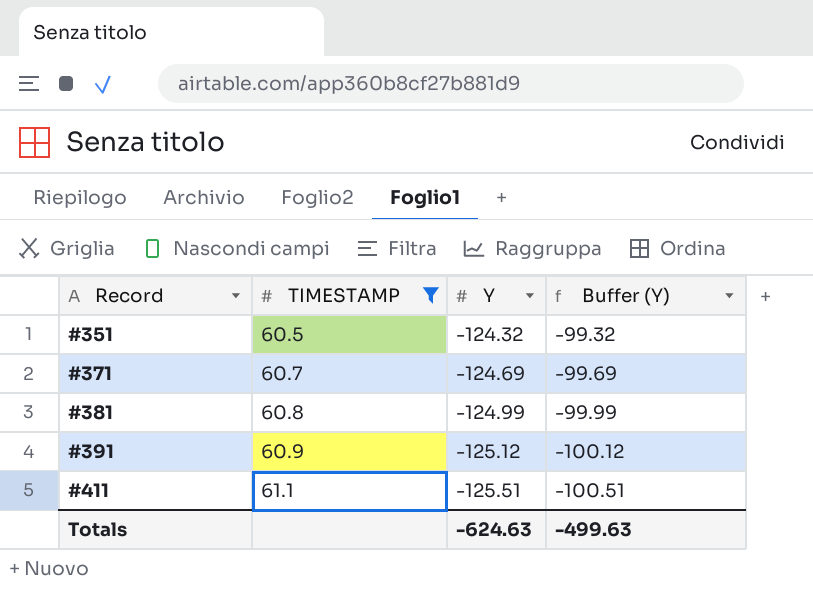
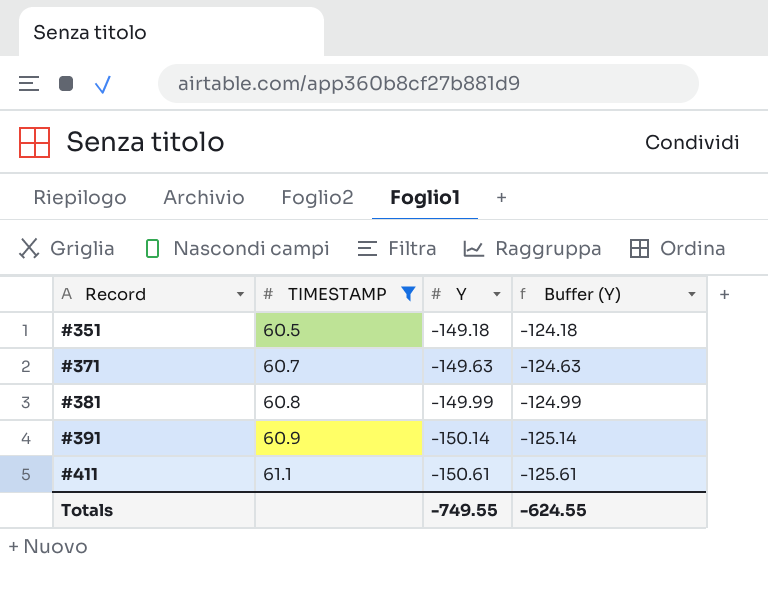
#351 | Y: -124.32 -> -149.18
#351 | Buffer (Y): -99.32 -> -124.18
#371 | Y: -124.69 -> -149.63
#371 | Buffer (Y): -99.69 -> -124.63
#381 | Y: -124.99 -> -149.99
#381 | Buffer (Y): -99.99 -> -124.99
#391 | Y: -125.12 -> -150.14
#391 | Buffer (Y): -100.12 -> -125.14
#411 | Y: -125.51 -> -150.61
#411 | Buffer (Y): -100.51 -> -125.61
Totals | Y: -624.63 -> -749.55
Totals | Buffer (Y): -499.63 -> -624.55

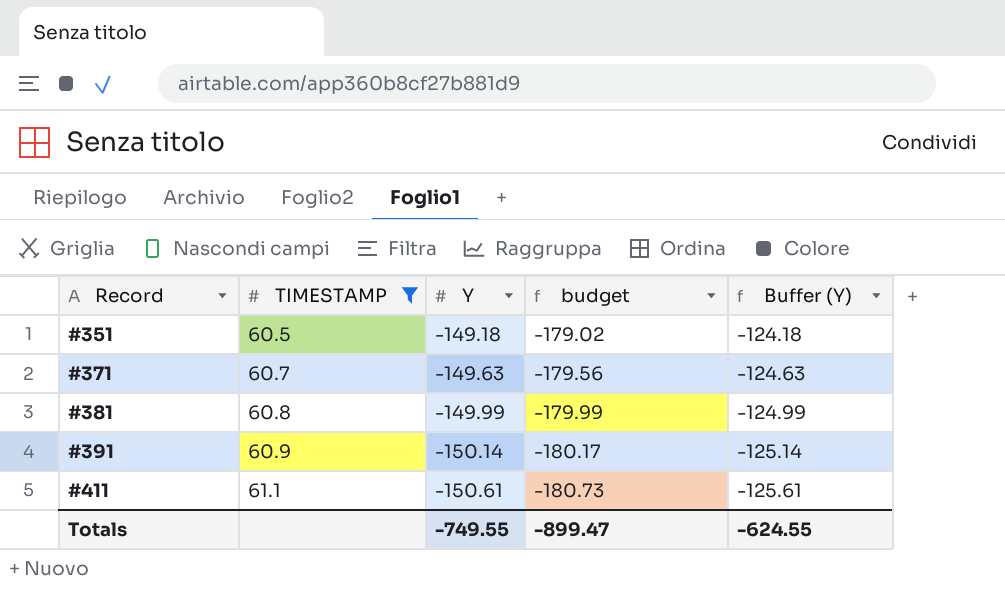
column budget | formula: none -> [Y] * 1.2

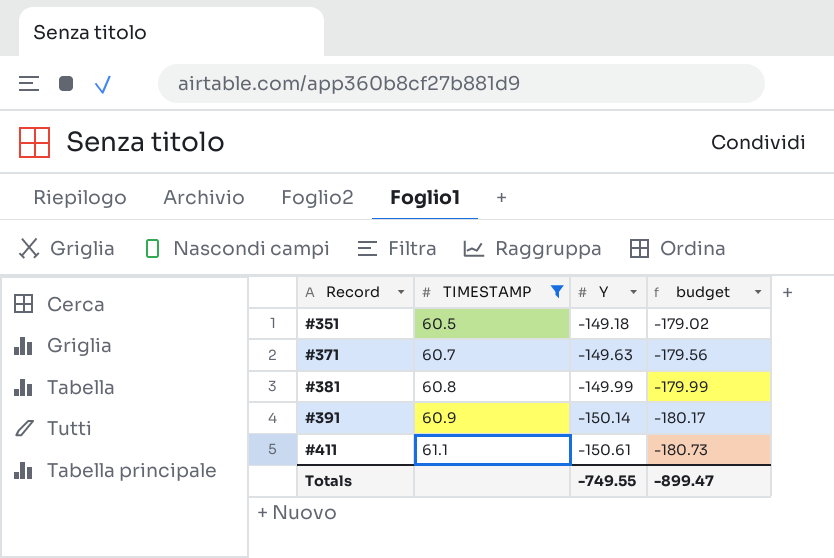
column Buffer (Y) | formula: [Y] + 25 -> none

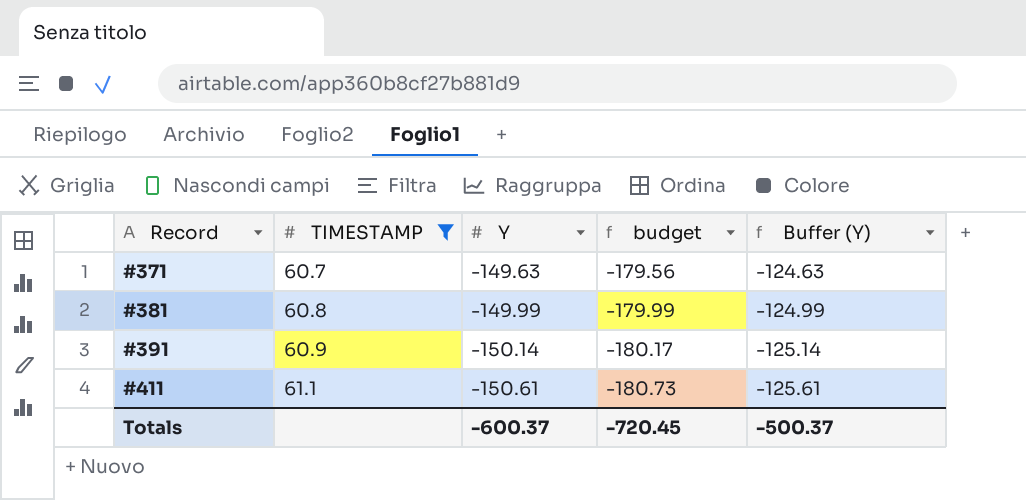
column Buffer (Y) | formula: none -> [Y] + 25
row #351: 60.5 | -149.18 | -179.02 -> none
Totals | Y: -749.55 -> -600.37
Totals | budget: -899.47 -> -720.45

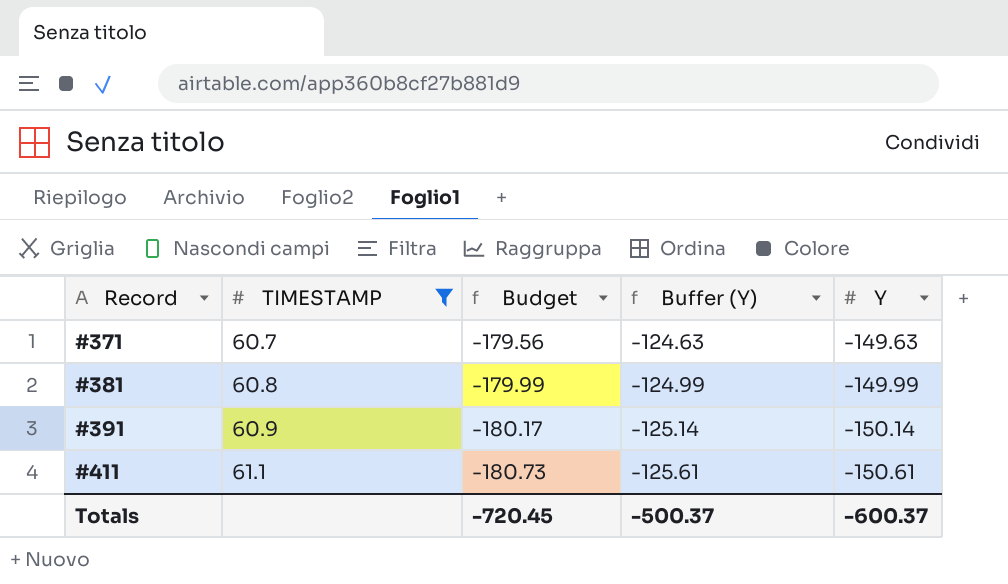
column name: budget -> Budget
column Y | position: 3 -> 5

